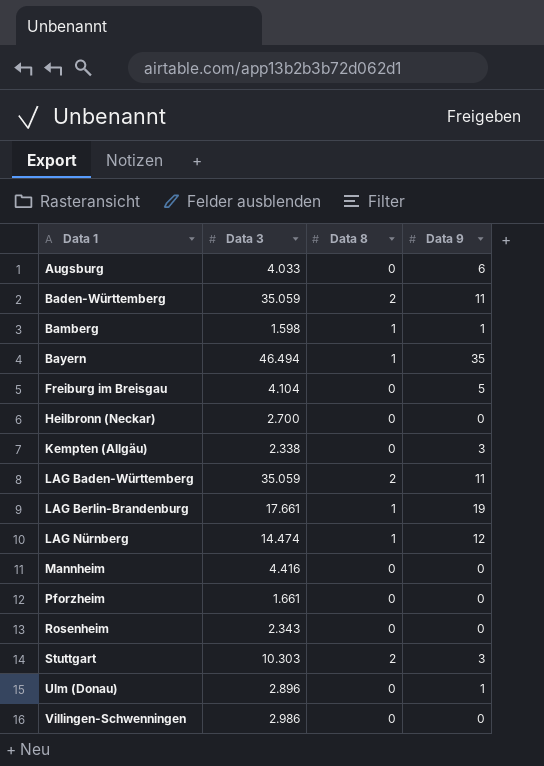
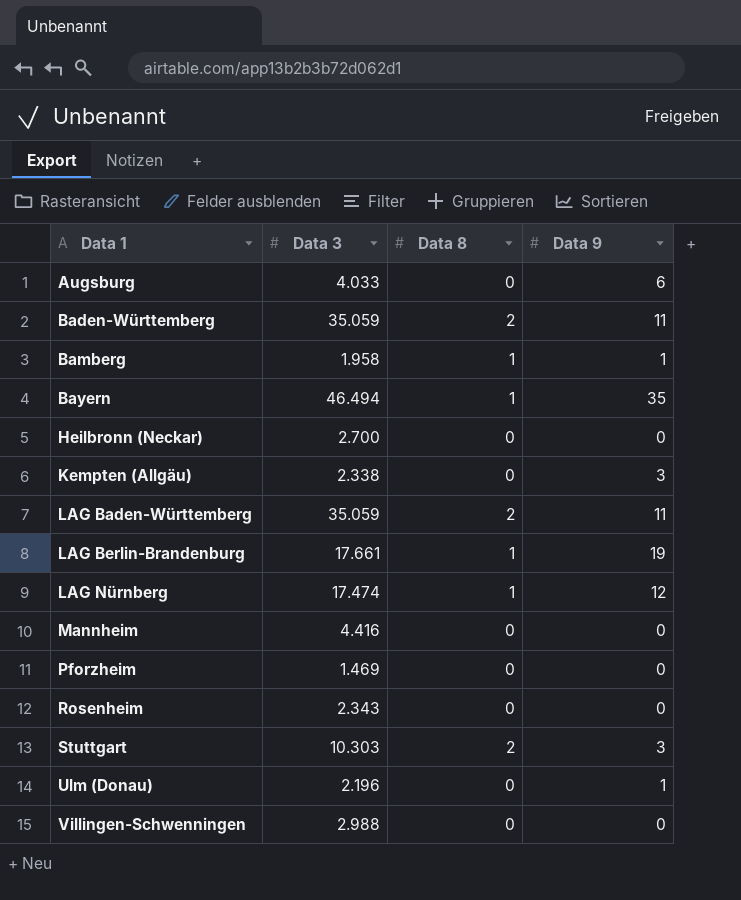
row Freiburg im Breisgau: 4.104 | 0 | 5 -> none
Bamberg | Data 3: 1.598 -> 1.958
LAG Nürnberg | Data 3: 14.474 -> 17.474
Pforzheim | Data 3: 1.661 -> 1.469
Ulm (Donau) | Data 3: 2.896 -> 2.196
Villingen-Schwenningen | Data 3: 2.986 -> 2.988

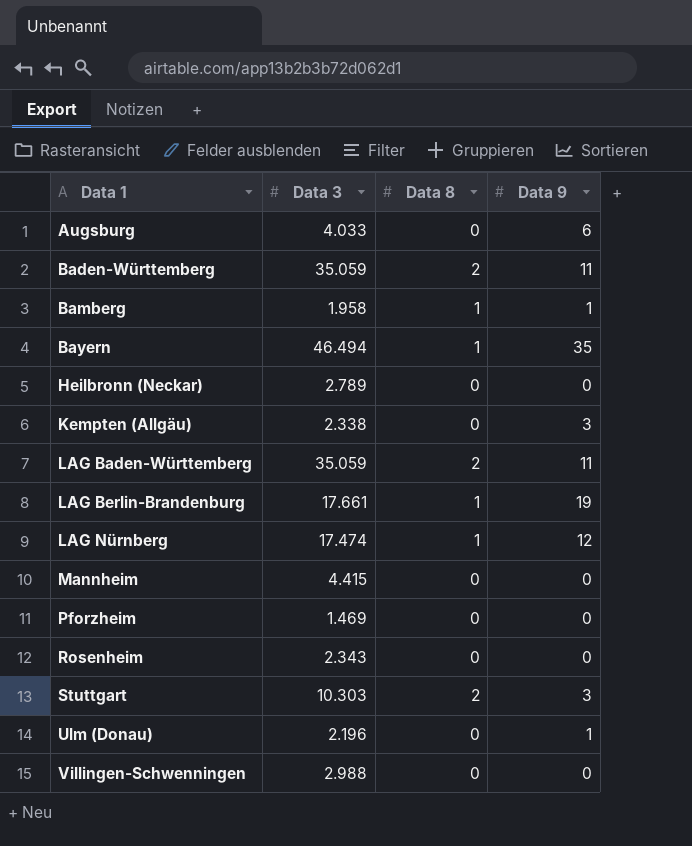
Heilbronn (Neckar) | Data 3: 2.700 -> 2.789
Mannheim | Data 3: 4.416 -> 4.415

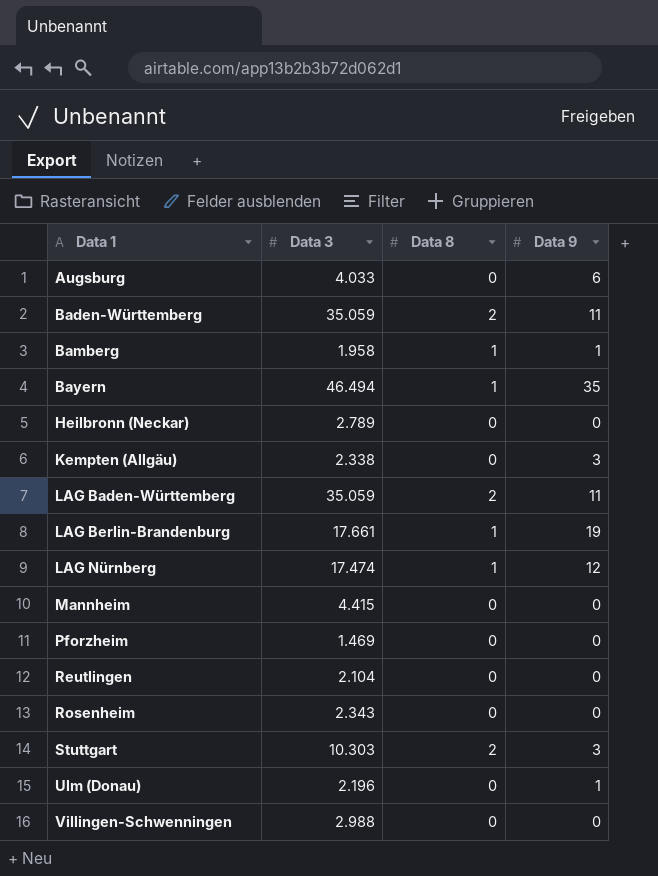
row Reutlingen: none -> 2.104 | 0 | 0

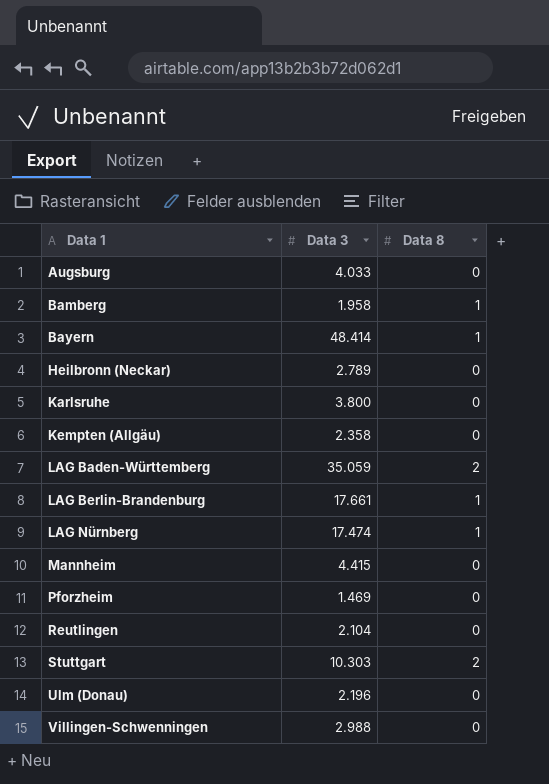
column Data 9 | position: 4 -> none
row Baden-Württemberg: 35.059 | 2 | 11 -> none
row Rosenheim: 2.343 | 0 | 0 -> none
Bayern | Data 3: 46.494 -> 48.414
row Karlsruhe: none -> 3.800 | 0
Kempten (Allgäu) | Data 3: 2.338 -> 2.358

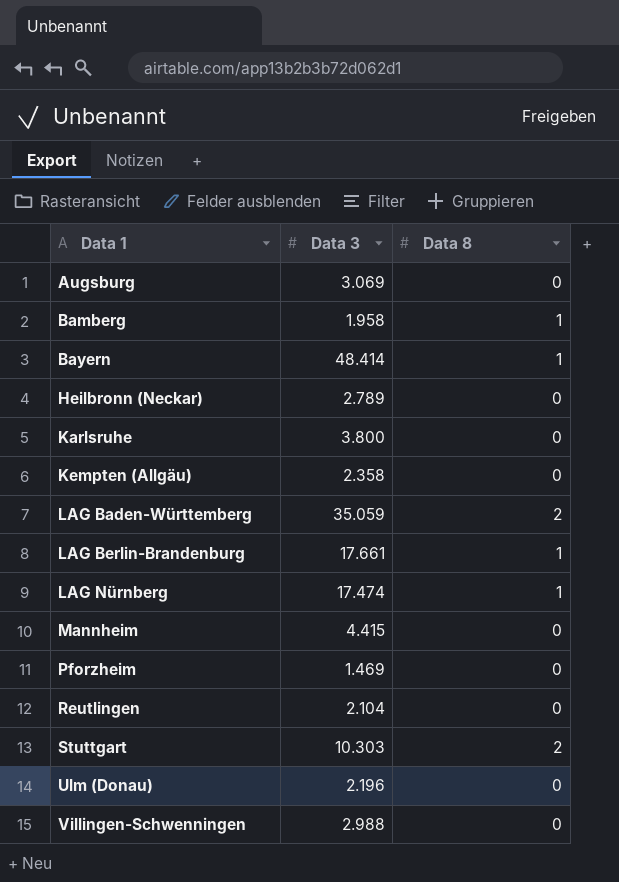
Augsburg | Data 3: 4.033 -> 3.069

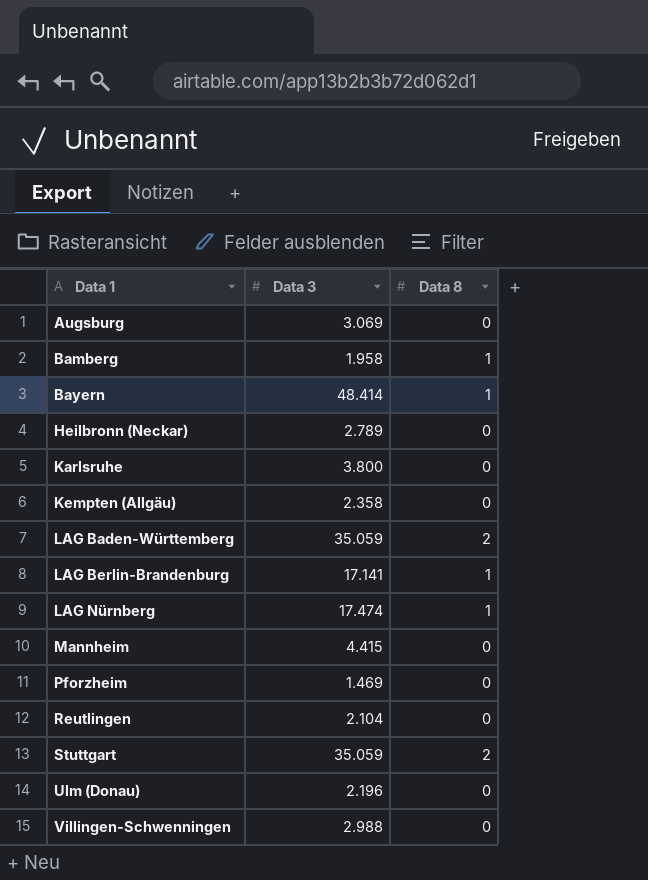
LAG Berlin-Brandenburg | Data 3: 17.661 -> 17.141
Stuttgart | Data 3: 10.303 -> 35.059

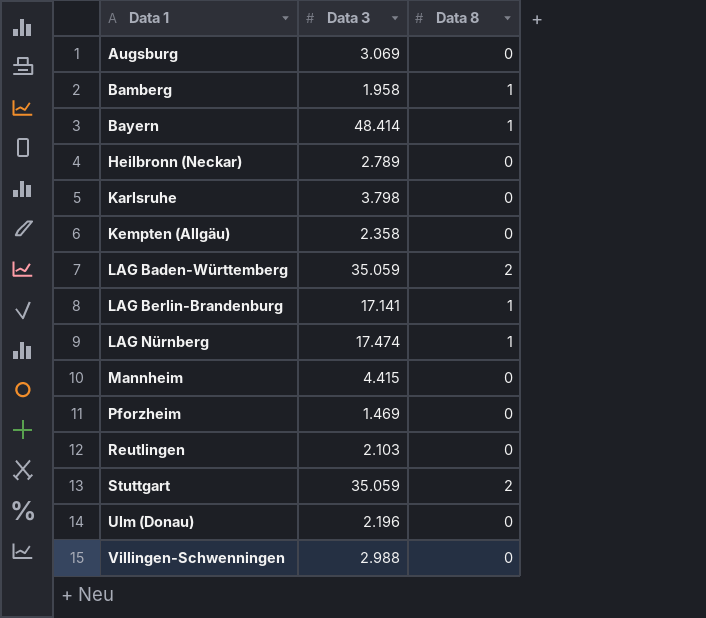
Karlsruhe | Data 3: 3.800 -> 3.798
Reutlingen | Data 3: 2.104 -> 2.103

